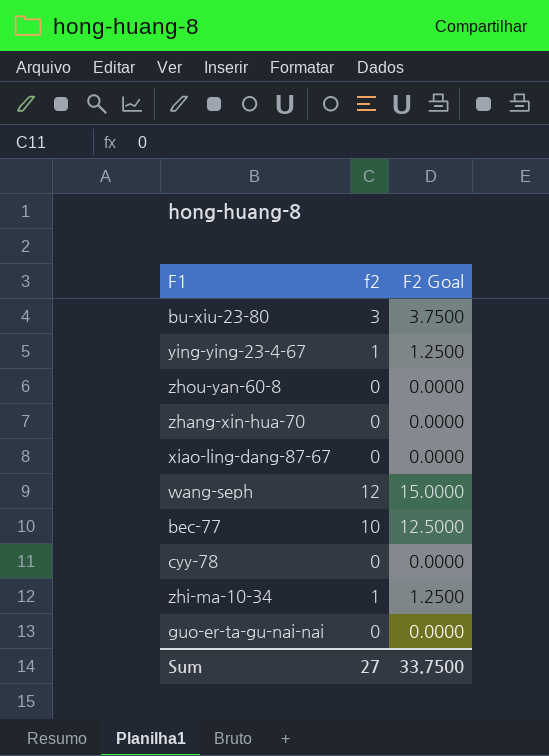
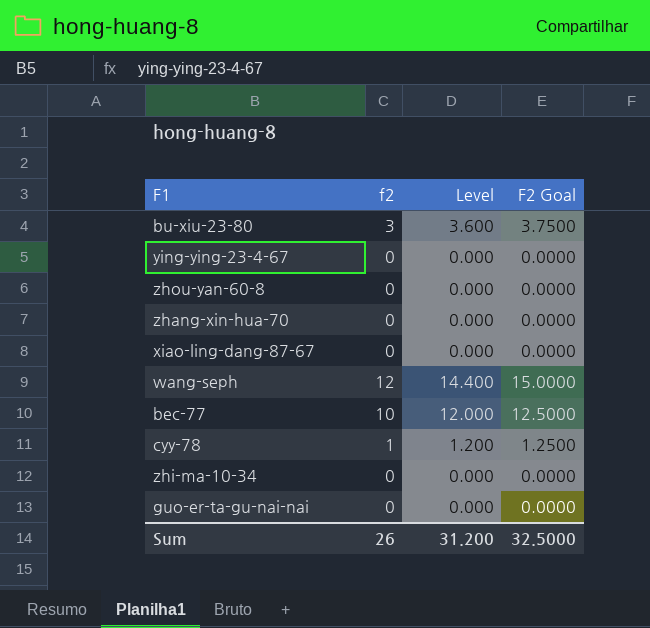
column Level | formula: none -> [f2] * 1.2
ying-ying-23-4-67 | f2: 1 -> 0
ying-ying-23-4-67 | F2 Goal: 1.2500 -> 0.0000
cyy-78 | f2: 0 -> 1
cyy-78 | F2 Goal: 0.0000 -> 1.2500
zhi-ma-10-34 | f2: 1 -> 0
zhi-ma-10-34 | F2 Goal: 1.2500 -> 0.0000
Sum | f2: 27 -> 26
Sum | F2 Goal: 33.7500 -> 32.5000

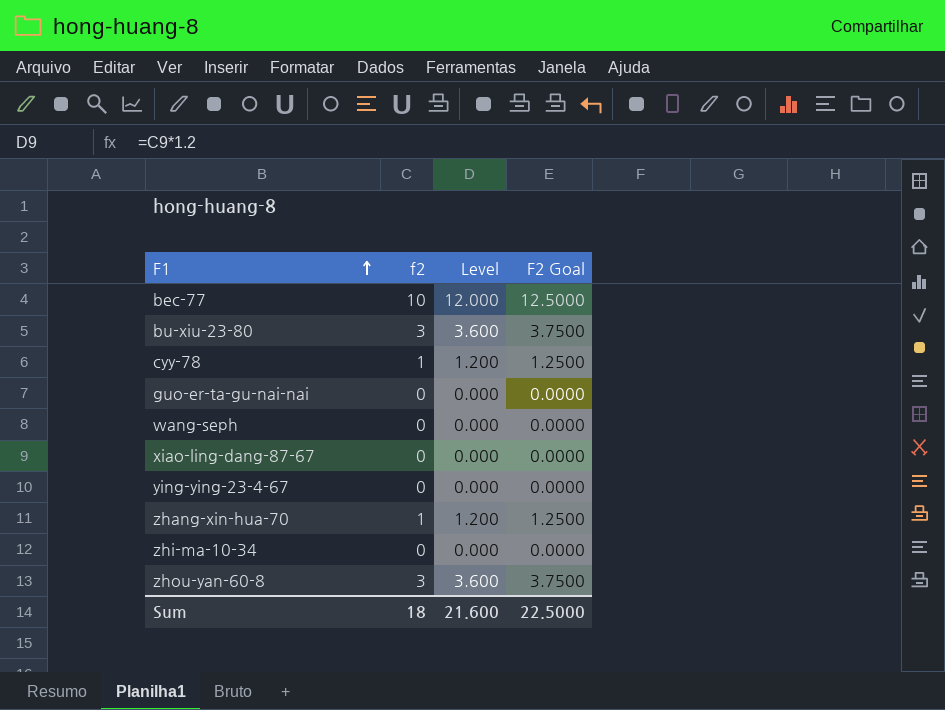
row order: none -> F1 ascending
wang-seph | f2: 12 -> 0
wang-seph | Level: 14.400 -> 0.000
wang-seph | F2 Goal: 15.0000 -> 0.0000
zhang-xin-hua-70 | f2: 0 -> 1
zhang-xin-hua-70 | Level: 0.000 -> 1.200
zhang-xin-hua-70 | F2 Goal: 0.0000 -> 1.2500
zhou-yan-60-8 | f2: 0 -> 3
zhou-yan-60-8 | Level: 0.000 -> 3.600
zhou-yan-60-8 | F2 Goal: 0.0000 -> 3.7500
Sum | f2: 26 -> 18
Sum | Level: 31.200 -> 21.600
Sum | F2 Goal: 32.5000 -> 22.5000

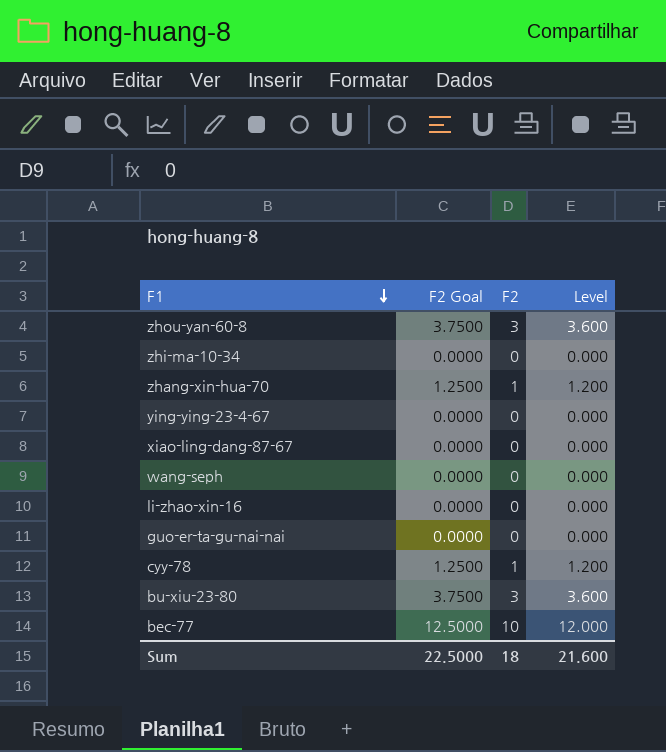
row order: F1 ascending -> F1 descending
column F2 Goal | position: 4 -> 2
column name: f2 -> F2
row li-zhao-xin-16: none -> 0.0000 | 0 | 0.000

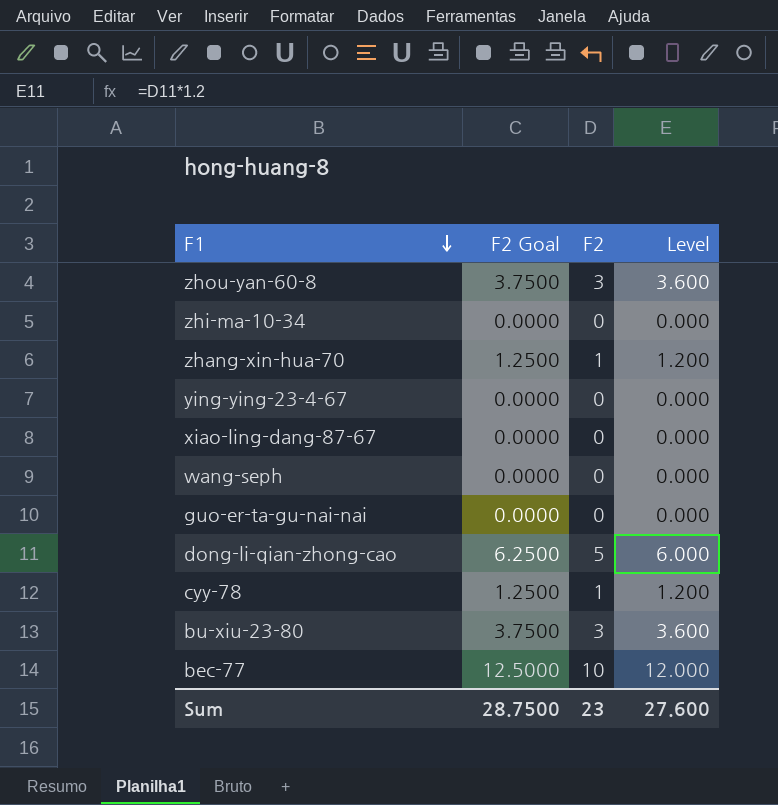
row li-zhao-xin-16: 0.0000 | 0 | 0.000 -> none
row dong-li-qian-zhong-cao: none -> 6.2500 | 5 | 6.000
Sum | F2 Goal: 22.5000 -> 28.7500
Sum | F2: 18 -> 23
Sum | Level: 21.600 -> 27.600

